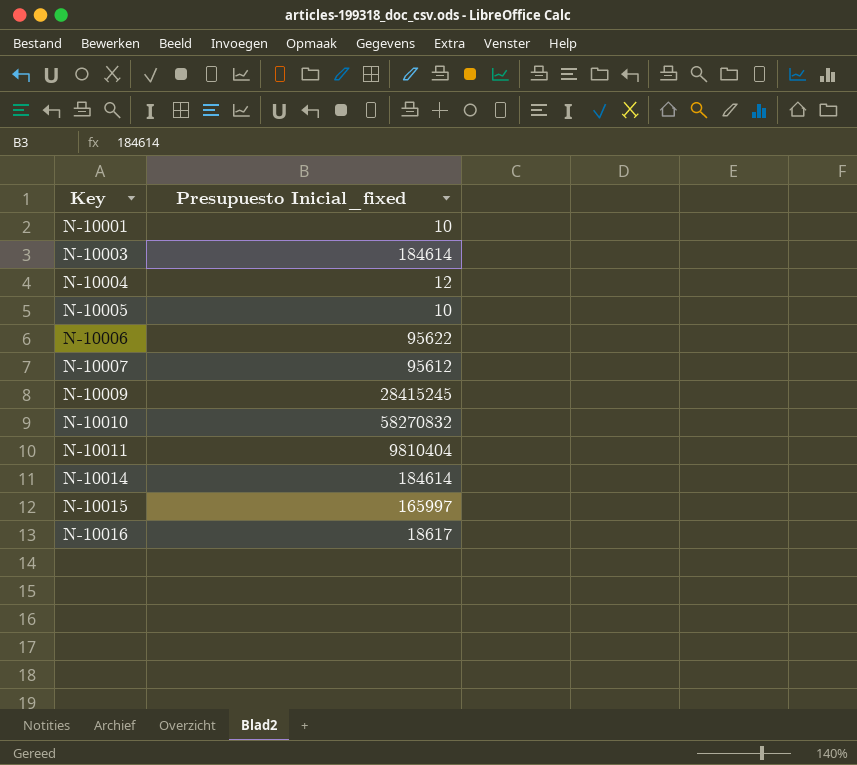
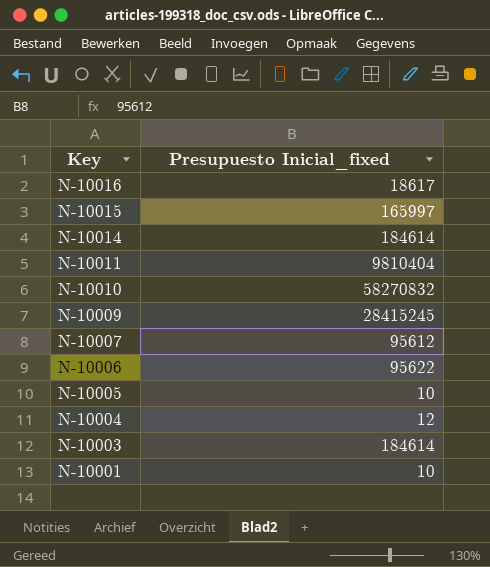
row order: Key ascending -> Key descending

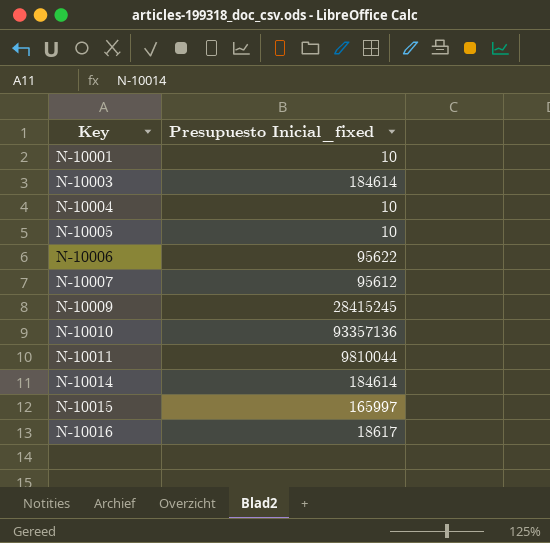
row order: Key descending -> Key ascending
N-10004 | Presupuesto Inicial_fixed: 12 -> 10
N-10010 | Presupuesto Inicial_fixed: 58270832 -> 93357136
N-10011 | Presupuesto Inicial_fixed: 9810404 -> 9810044

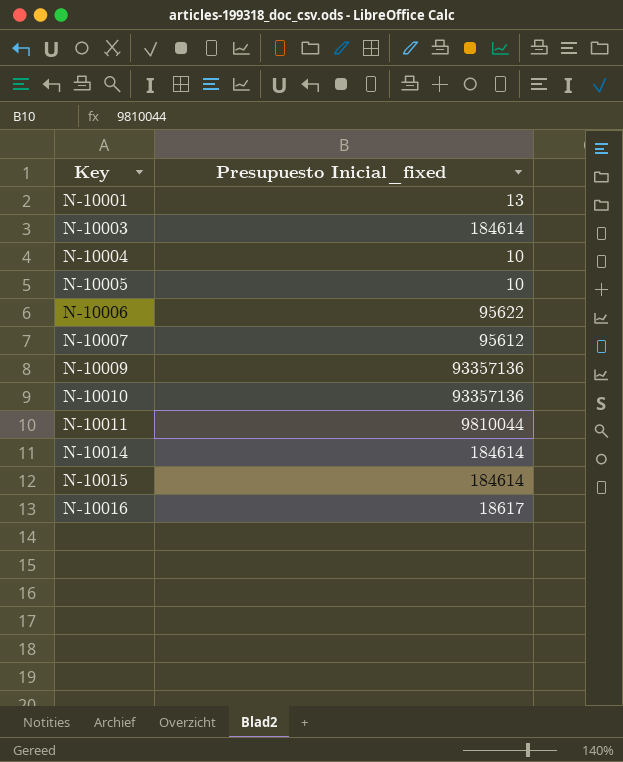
N-10001 | Presupuesto Inicial_fixed: 10 -> 13
N-10009 | Presupuesto Inicial_fixed: 28415245 -> 93357136
N-10015 | Presupuesto Inicial_fixed: 165997 -> 184614

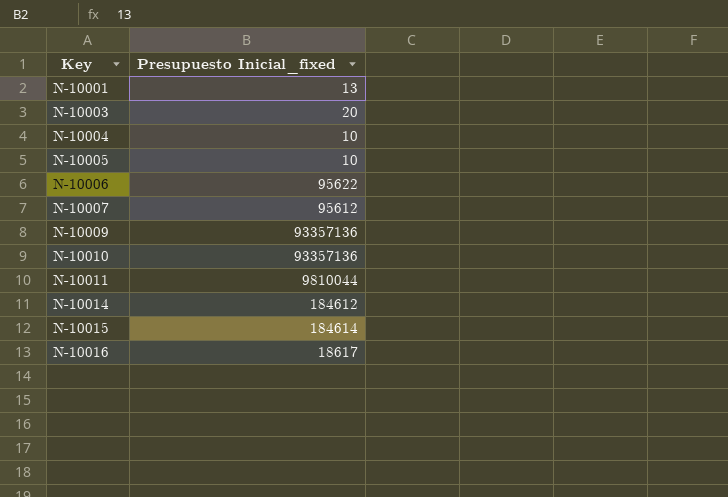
N-10003 | Presupuesto Inicial_fixed: 184614 -> 20
N-10014 | Presupuesto Inicial_fixed: 184614 -> 184612

